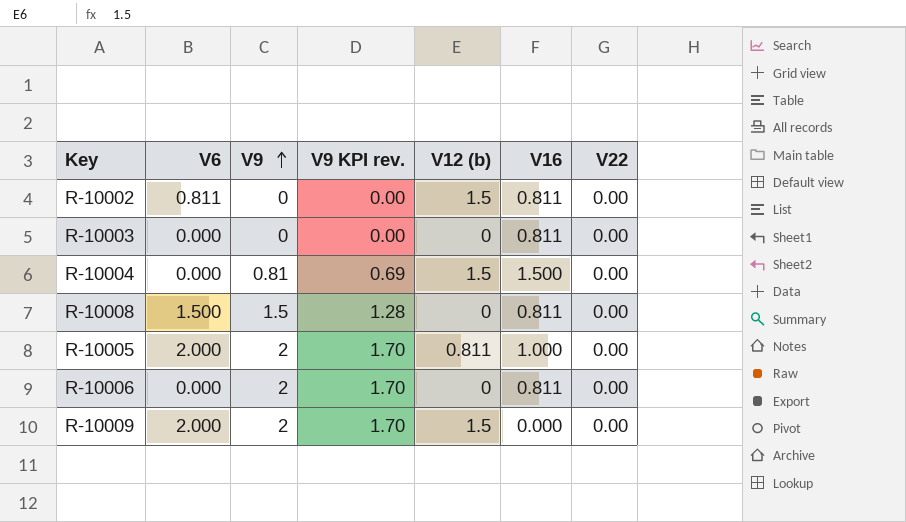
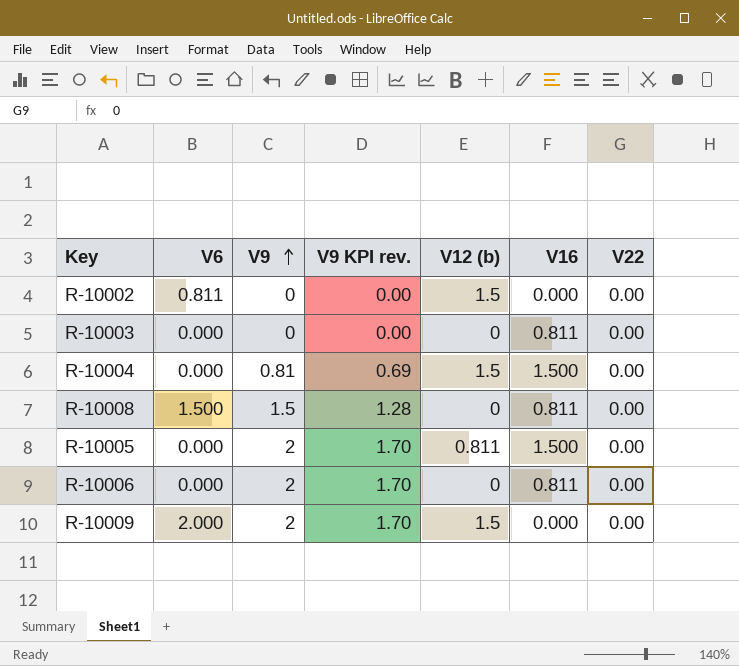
R-10002 | V16: 0.811 -> 0.000
R-10005 | V6: 2.000 -> 0.000
R-10005 | V16: 1.000 -> 1.500

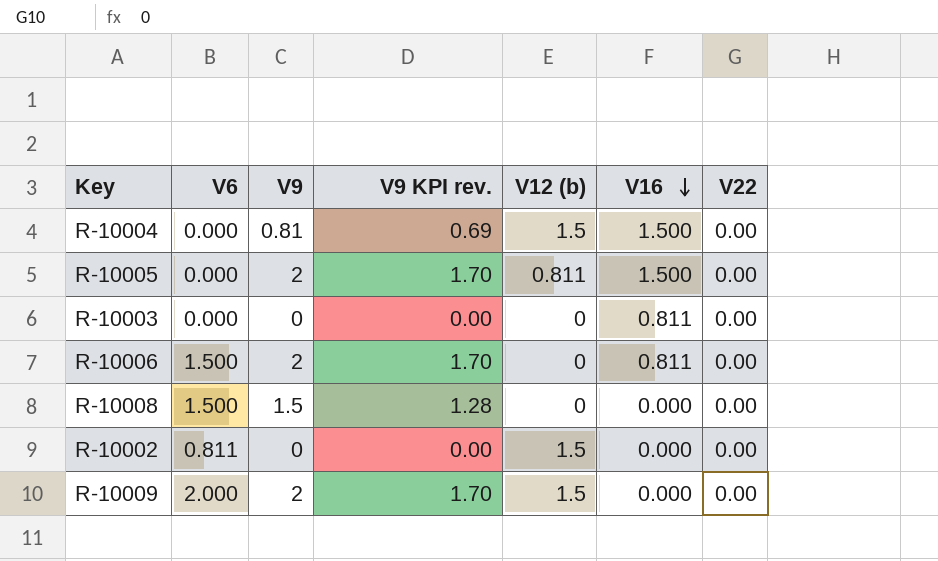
row order: V9 ascending -> V16 descending
R-10006 | V6: 0.000 -> 1.500
R-10008 | V16: 0.811 -> 0.000

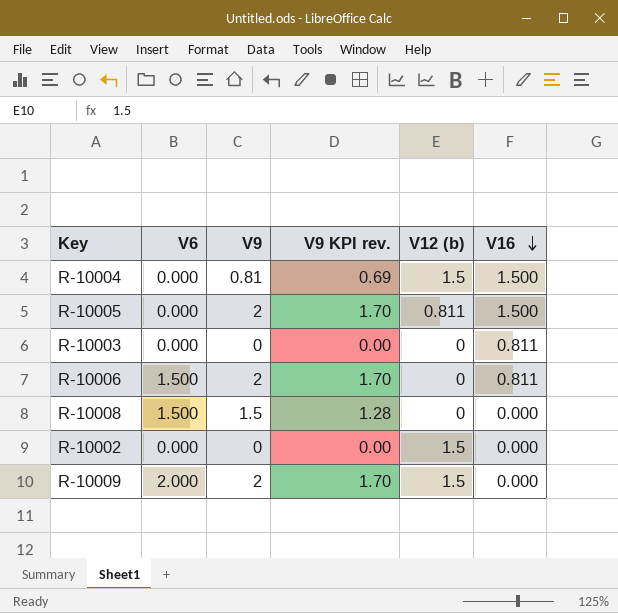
column V22 | position: 7 -> none
R-10002 | V6: 0.811 -> 0.000

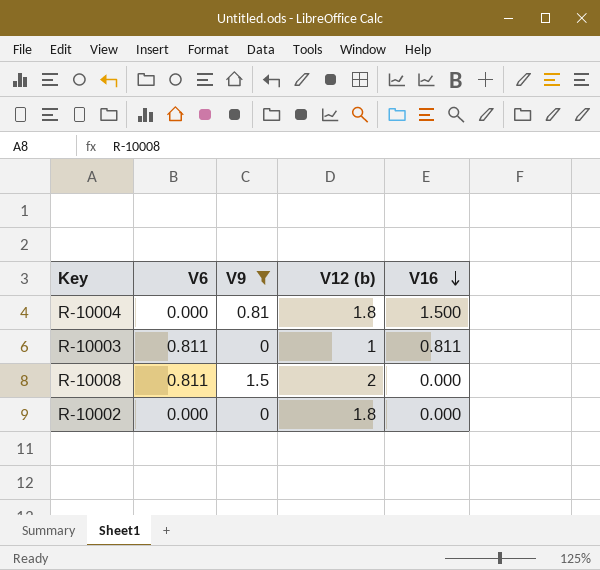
filter: none -> V9 != 2
column V9 KPI rev. | formula: [V9] * 0.85 -> none
R-10004 | V12 (b): 1.5 -> 1.8
R-10003 | V6: 0.000 -> 0.811
R-10003 | V12 (b): 0 -> 1
R-10008 | V6: 1.500 -> 0.811
R-10008 | V12 (b): 0 -> 2
R-10002 | V12 (b): 1.5 -> 1.8

